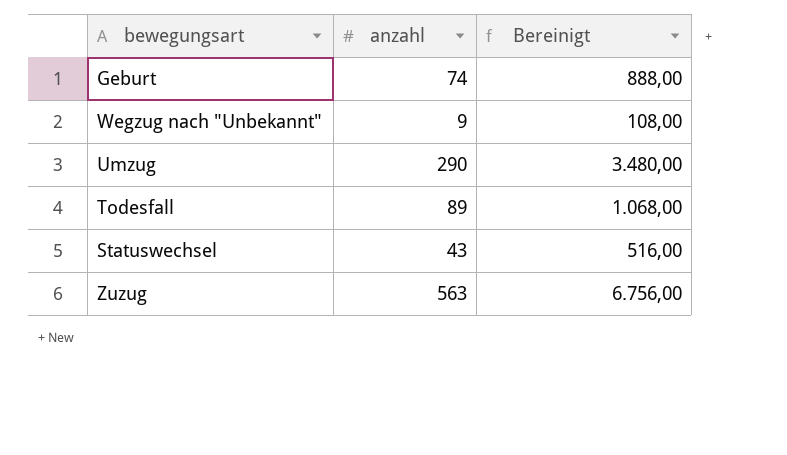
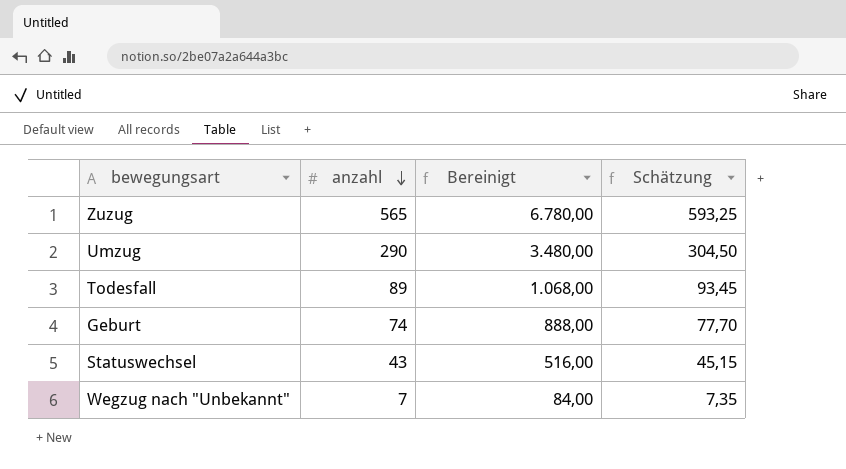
row order: none -> anzahl descending
column Schätzung | formula: none -> [anzahl] * 1,05
Zuzug | anzahl: 563 -> 565
Zuzug | Bereinigt: 6.756,00 -> 6.780,00
Wegzug nach "Unbekannt" | anzahl: 9 -> 7
Wegzug nach "Unbekannt" | Bereinigt: 108,00 -> 84,00

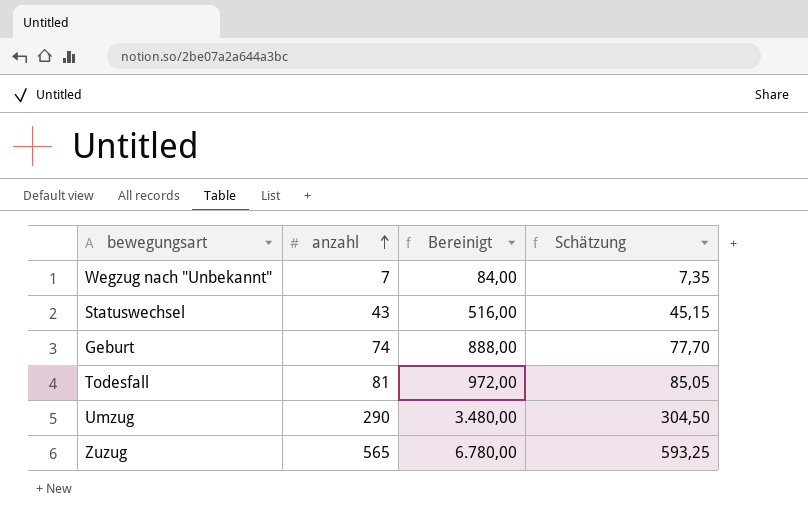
row order: anzahl descending -> anzahl ascending
Todesfall | anzahl: 89 -> 81
Todesfall | Bereinigt: 1.068,00 -> 972,00
Todesfall | Schätzung: 93,45 -> 85,05

